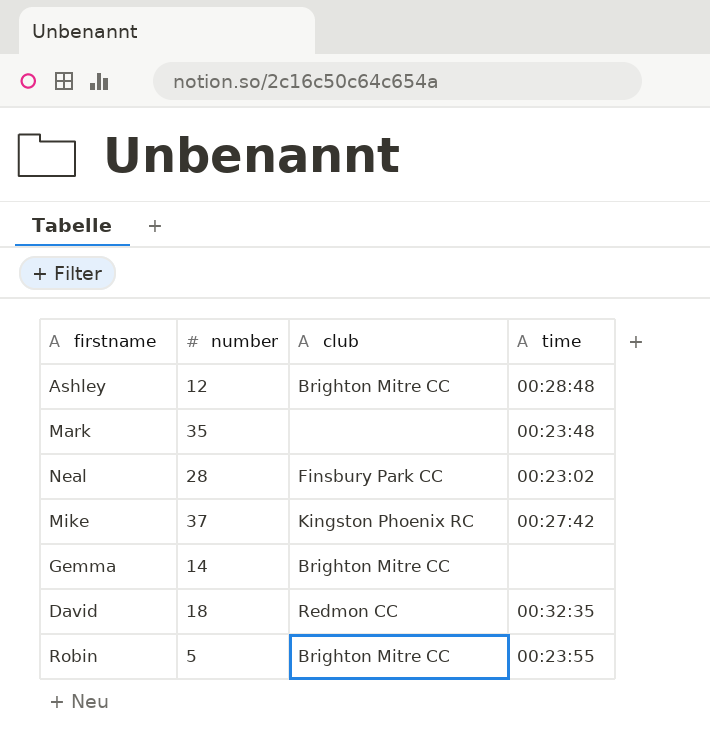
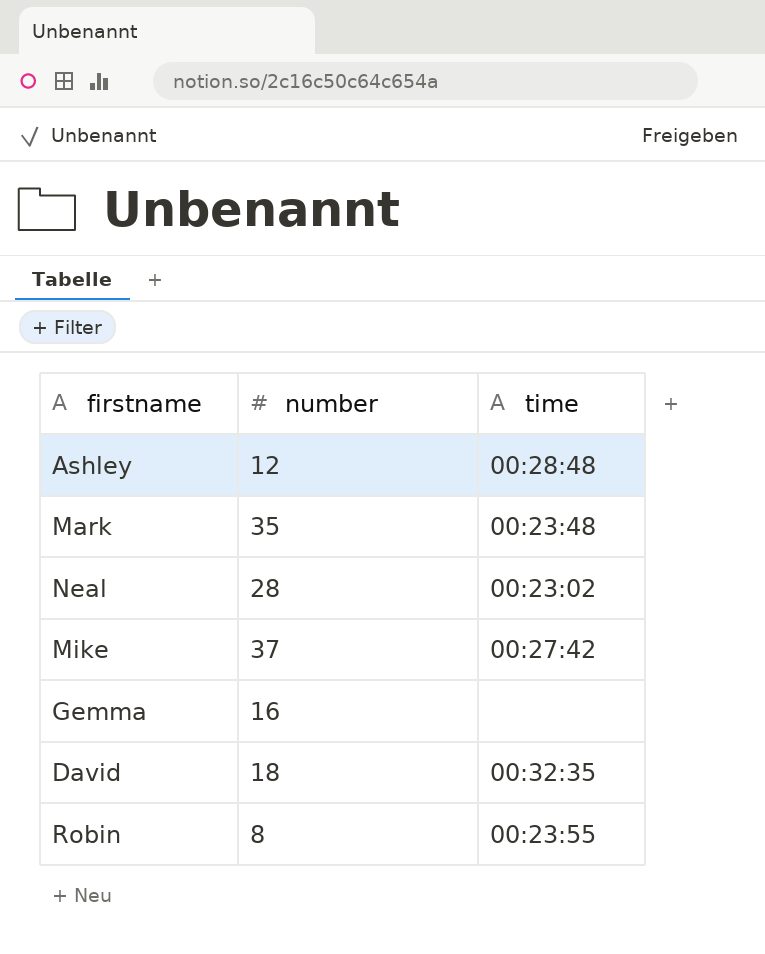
column club | position: 3 -> none
Gemma | number: 14 -> 16
Robin | number: 5 -> 8

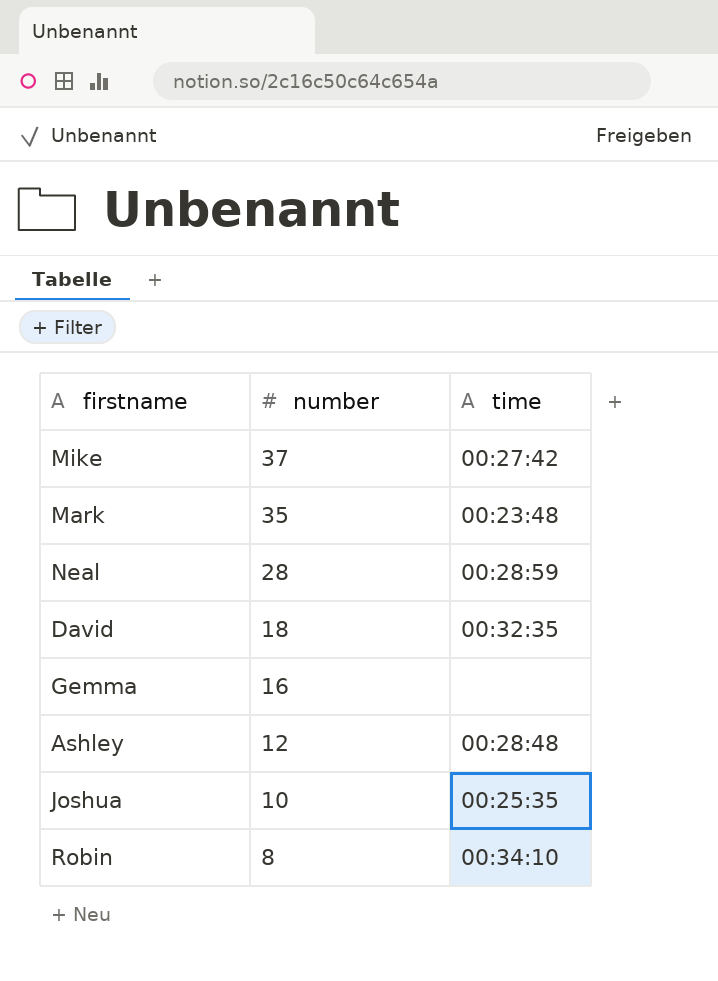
row order: none -> number descending
Neal | time: 00:23:02 -> 00:28:59
row Joshua: none -> 10 | 00:25:35
Robin | time: 00:23:55 -> 00:34:10

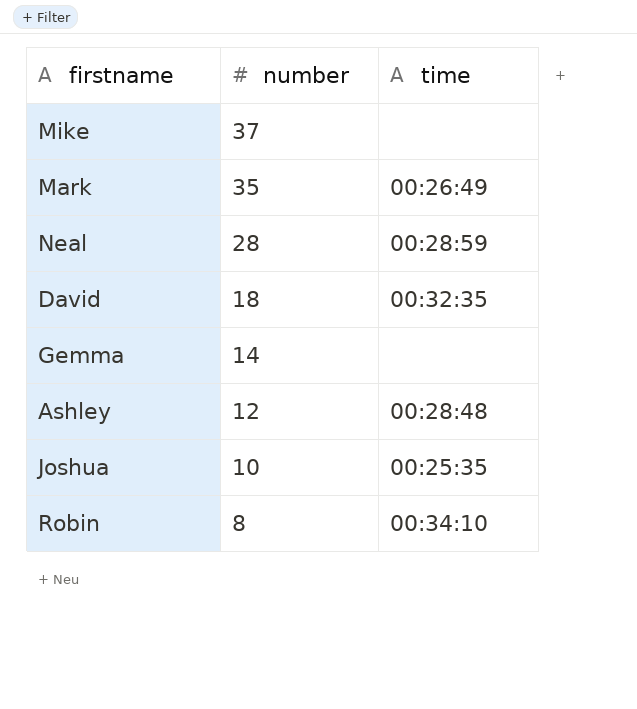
Mike | time: 00:27:42 -> none
Mark | time: 00:23:48 -> 00:26:49
Gemma | number: 16 -> 14

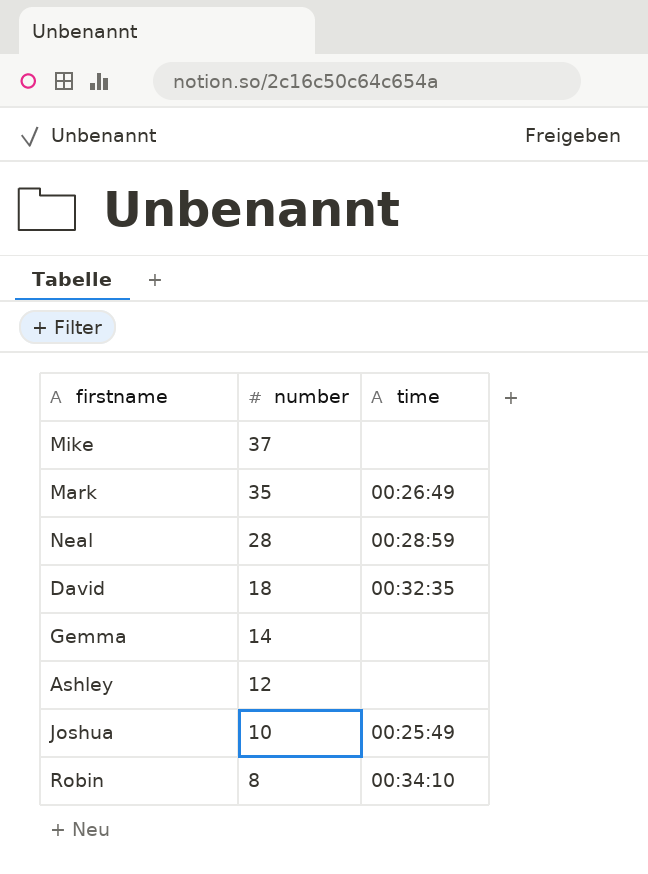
Ashley | time: 00:28:48 -> none
Joshua | time: 00:25:35 -> 00:25:49

